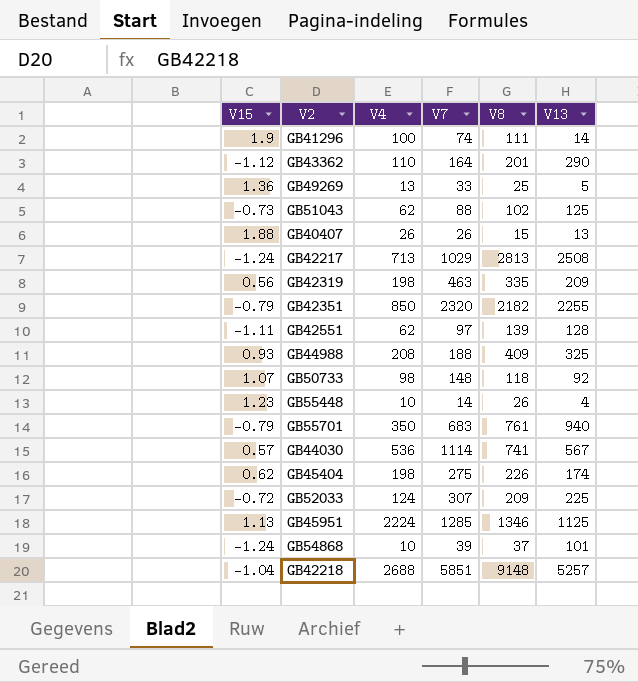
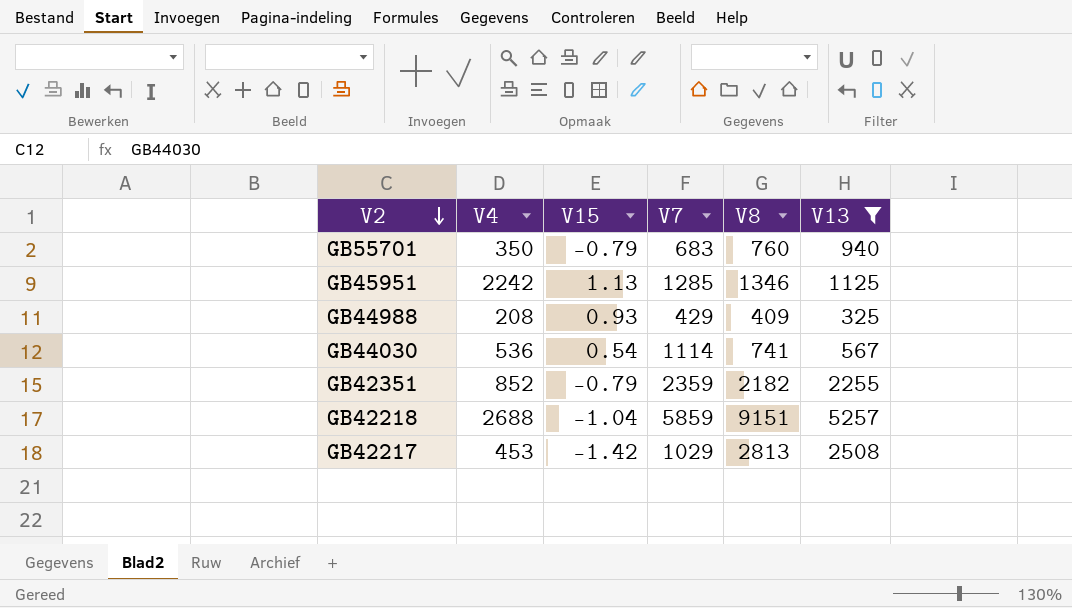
filter: none -> V13 >= 325
row order: none -> V2 descending
column V15 | position: 1 -> 3
GB55701 | V8: 761 -> 760
GB45951 | V4: 2224 -> 2242
GB44988 | V7: 188 -> 429
GB44030 | V15: 0.57 -> 0.54
GB42351 | V4: 850 -> 852
GB42351 | V7: 2320 -> 2359
GB42218 | V7: 5851 -> 5859
GB42218 | V8: 9148 -> 9151
GB42217 | V4: 713 -> 453
GB42217 | V15: -1.24 -> -1.42

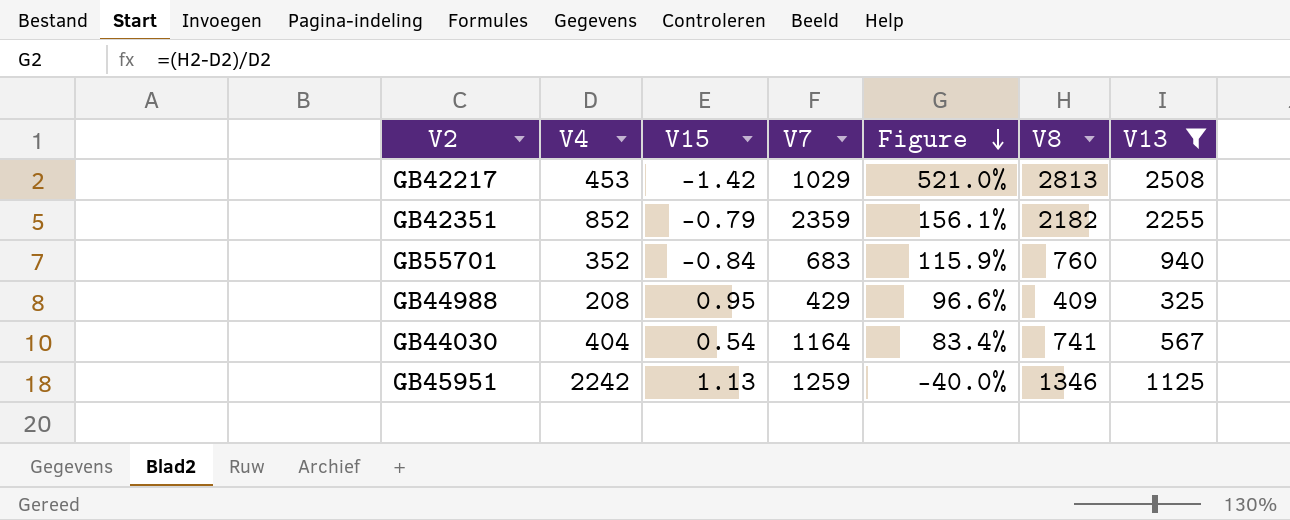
row order: V2 descending -> Figure descending
column Figure | formula: none -> ([V8] - [V4]) / [V4]
row GB42218: 2688 | -1.04 | 5859 | 9151 | 5257 -> none
GB55701 | V4: 350 -> 352
GB55701 | V15: -0.79 -> -0.84
GB44988 | V15: 0.93 -> 0.95
GB44030 | V4: 536 -> 404
GB44030 | V7: 1114 -> 1164
GB45951 | V7: 1285 -> 1259

